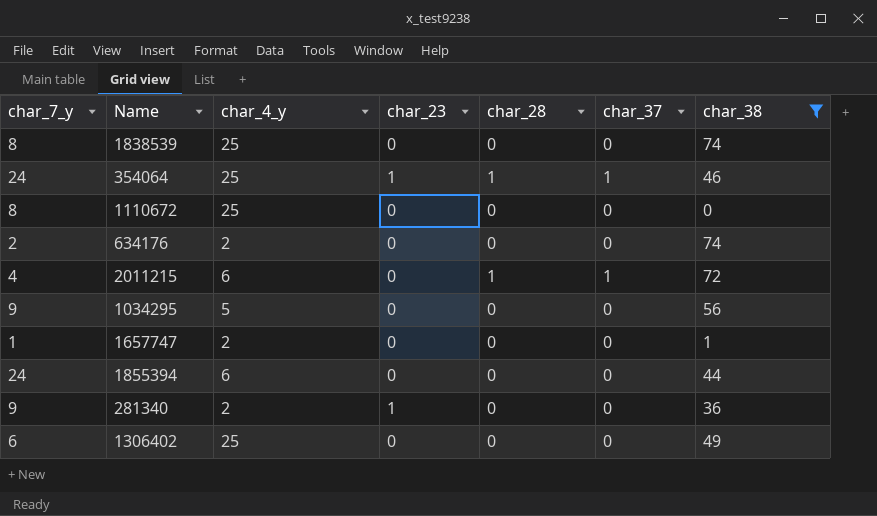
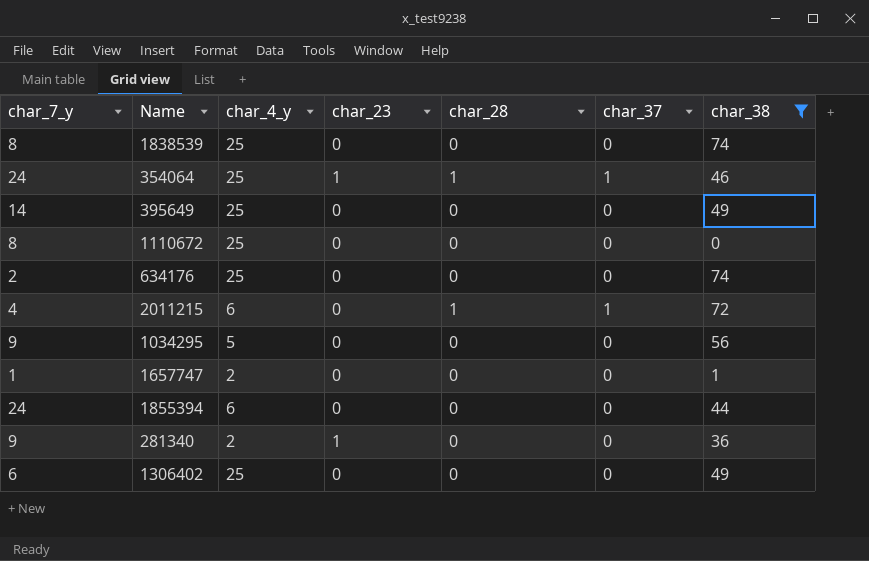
row 395649: none -> 14 | 25 | 0 | 0 | 0 | 49
634176 | char_4_y: 2 -> 25

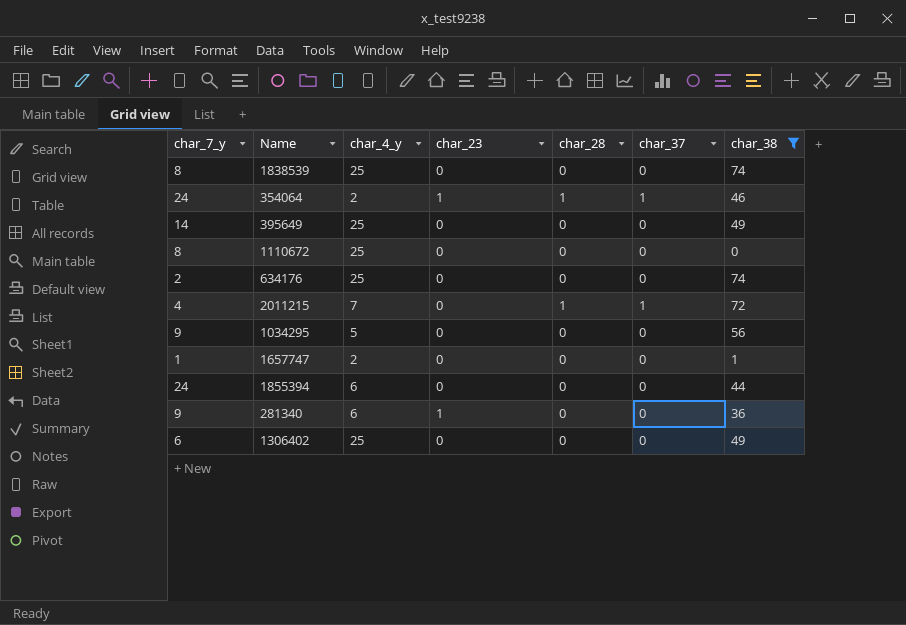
354064 | char_4_y: 25 -> 2
2011215 | char_4_y: 6 -> 7
281340 | char_4_y: 2 -> 6

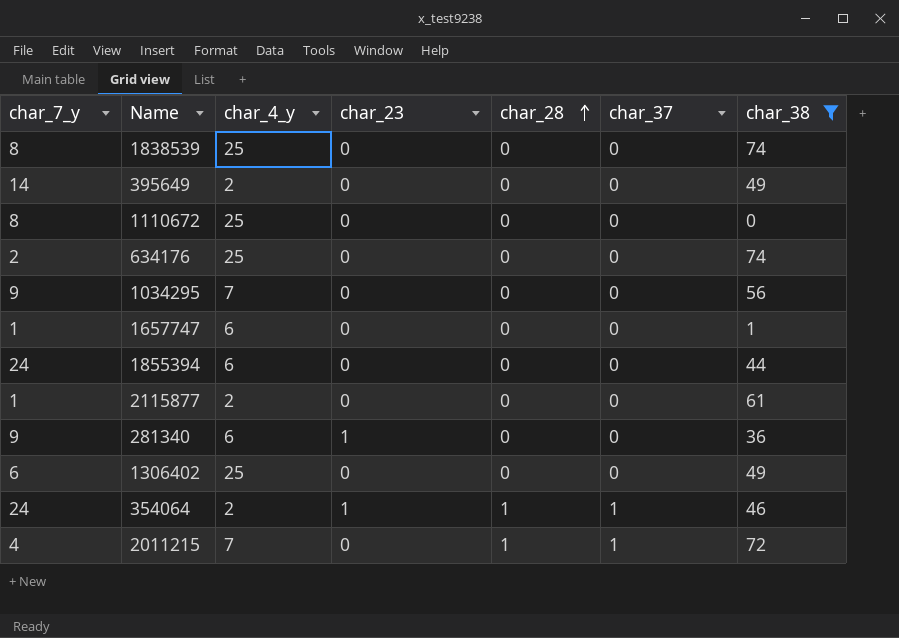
row order: none -> char_28 ascending
395649 | char_4_y: 25 -> 2
1034295 | char_4_y: 5 -> 7
1657747 | char_4_y: 2 -> 6
row 2115877: none -> 1 | 2 | 0 | 0 | 0 | 61

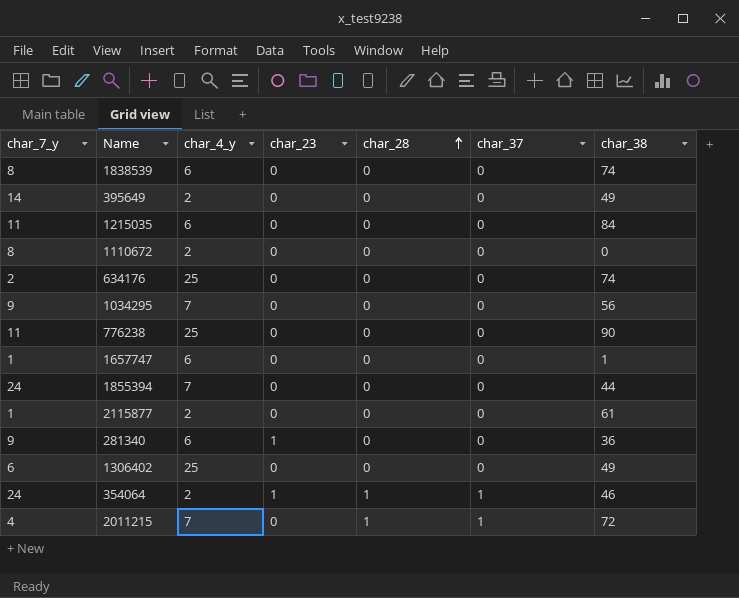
filter: char_38 <= 74 -> none
1838539 | char_4_y: 25 -> 6
1110672 | char_4_y: 25 -> 2
1855394 | char_4_y: 6 -> 7

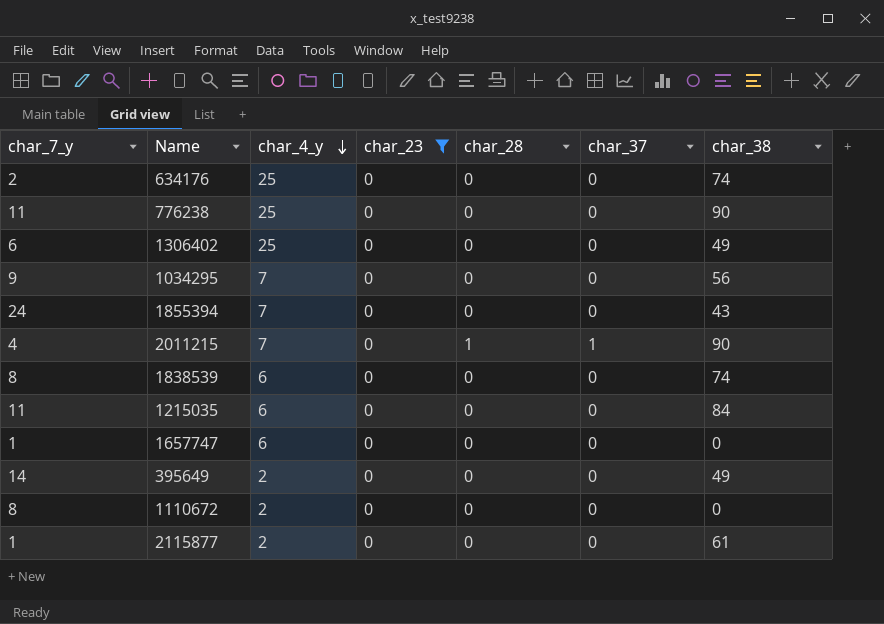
filter: none -> char_23 = 0
row order: char_28 ascending -> char_4_y descending
1855394 | char_38: 44 -> 43
2011215 | char_38: 72 -> 90
1657747 | char_38: 1 -> 0

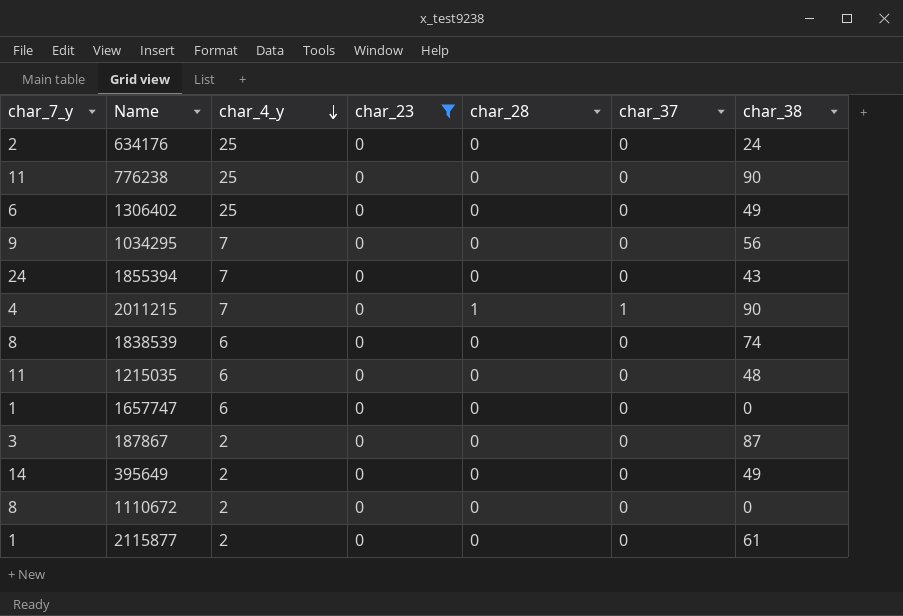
634176 | char_38: 74 -> 24
1215035 | char_38: 84 -> 48
row 187867: none -> 3 | 2 | 0 | 0 | 0 | 87

